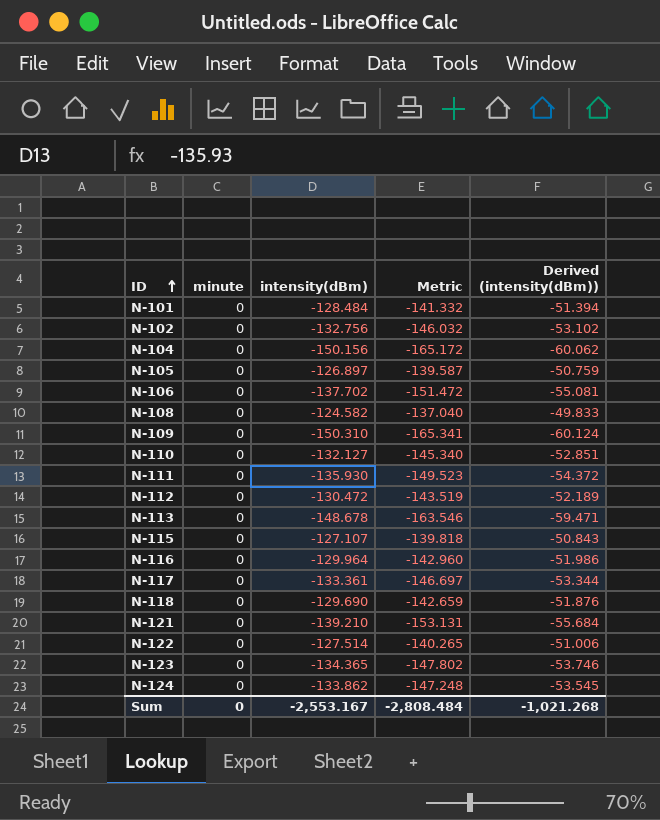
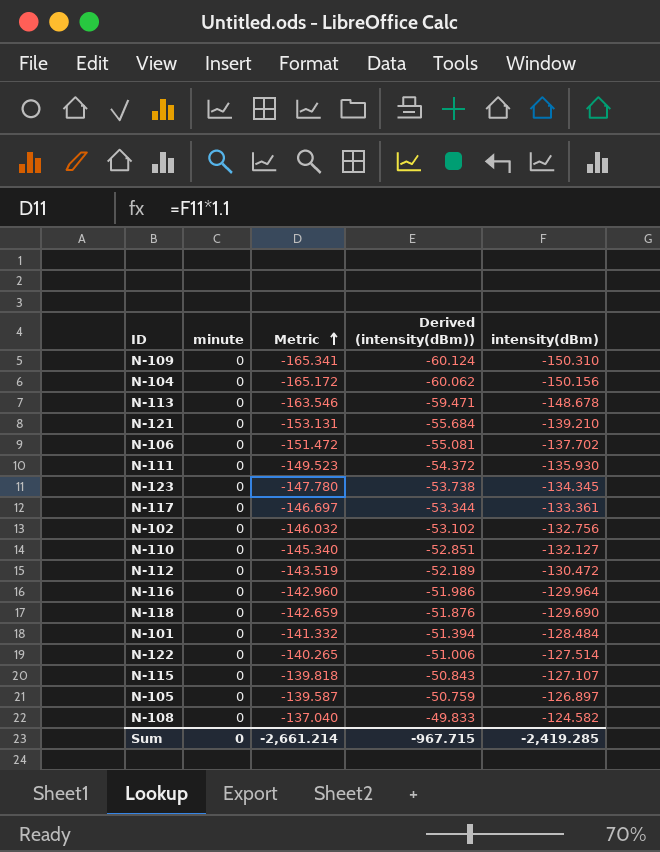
row order: ID ascending -> Metric ascending
column intensity(dBm) | position: 3 -> 5
row N-124: 0 | -133.862 | -147.248 | -53.545 -> none
N-123 | Metric: -147.802 -> -147.780
N-123 | Derived (intensity(dBm)): -53.746 -> -53.738
N-123 | intensity(dBm): -134.365 -> -134.345
Sum | Metric: -2,808.484 -> -2,661.214
Sum | Derived (intensity(dBm)): -1,021.268 -> -967.715
Sum | intensity(dBm): -2,553.167 -> -2,419.285

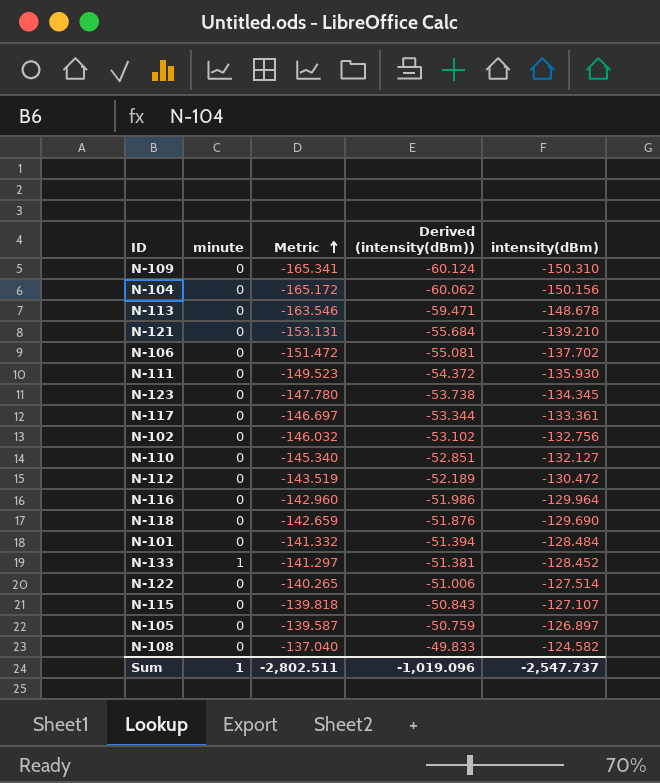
row N-133: none -> 1 | -141.297 | -51.381 | -128.452
Sum | minute: 0 -> 1
Sum | Metric: -2,661.214 -> -2,802.511
Sum | Derived (intensity(dBm)): -967.715 -> -1,019.096
Sum | intensity(dBm): -2,419.285 -> -2,547.737

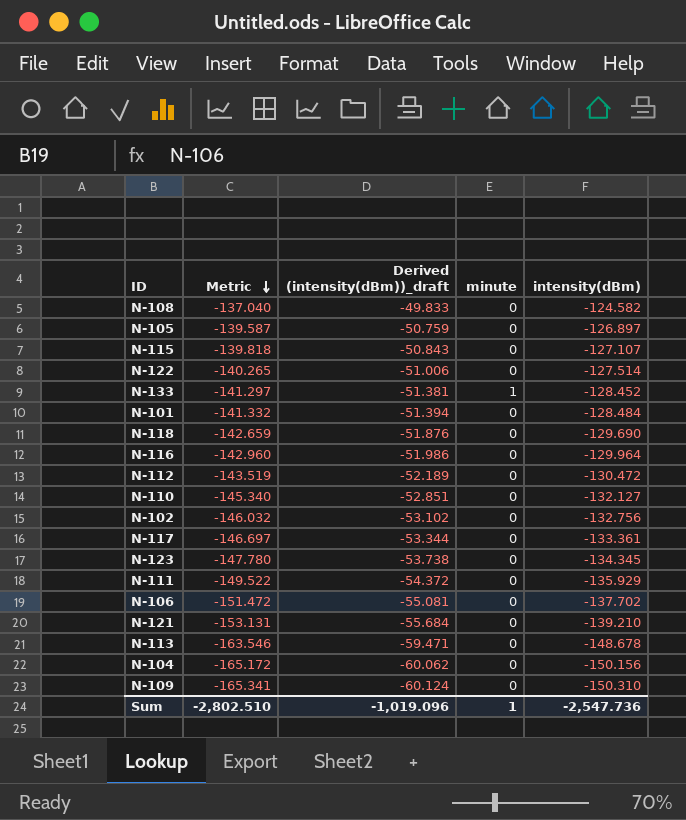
row order: Metric ascending -> Metric descending
column name: Derived (intensity(dBm)) -> Derived (intensity(dBm))_draft
column minute | position: 2 -> 4
N-111 | Metric: -149.523 -> -149.522
N-111 | intensity(dBm): -135.930 -> -135.929
Sum | Metric: -2,802.511 -> -2,802.510
Sum | intensity(dBm): -2,547.737 -> -2,547.736

